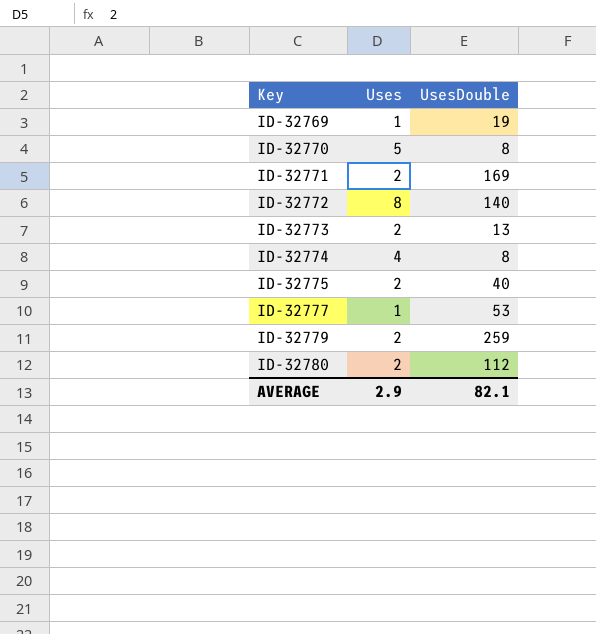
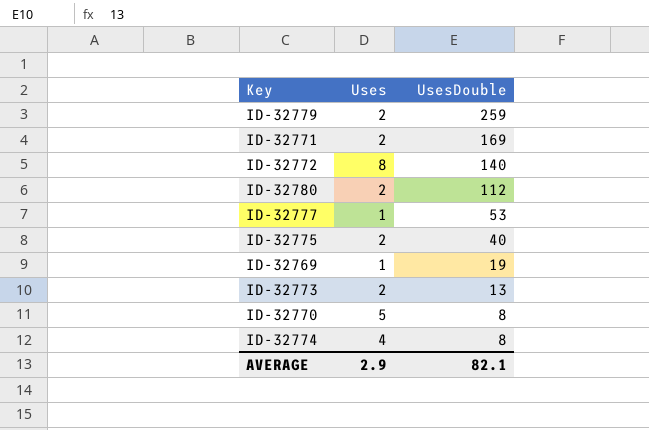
row order: Key ascending -> UsesDouble descending

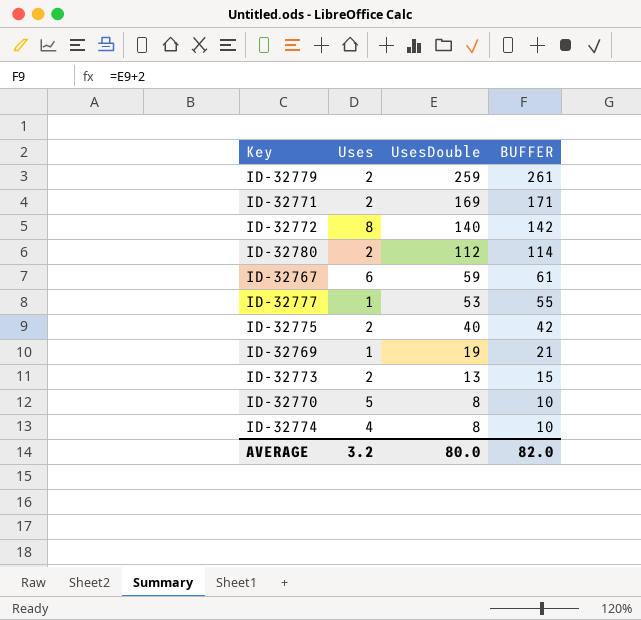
column BUFFER | formula: none -> [UsesDouble] + 2
row ID-32767: none -> 6 | 59 | 61
AVERAGE | Uses: 2.9 -> 3.2
AVERAGE | UsesDouble: 82.1 -> 80.0

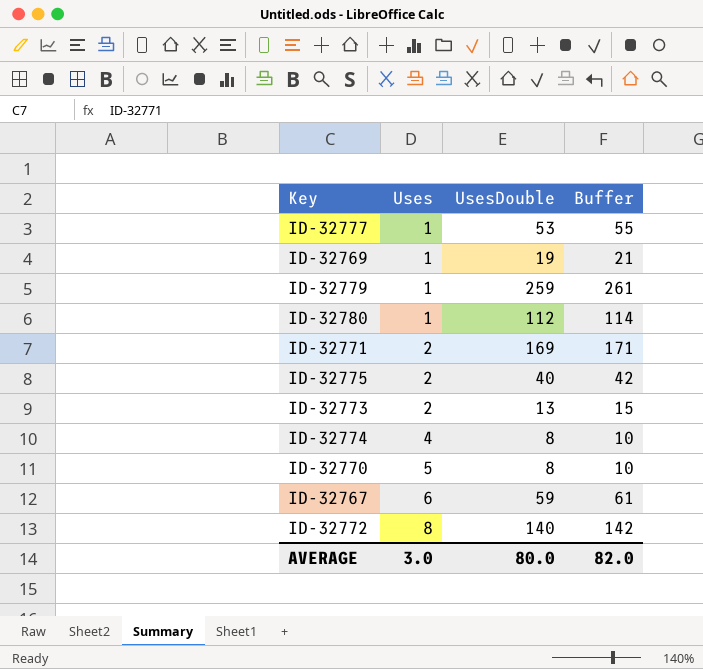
row order: UsesDouble descending -> Uses ascending
column name: BUFFER -> Buffer
ID-32779 | Uses: 2 -> 1
ID-32780 | Uses: 2 -> 1
AVERAGE | Uses: 3.2 -> 3.0

